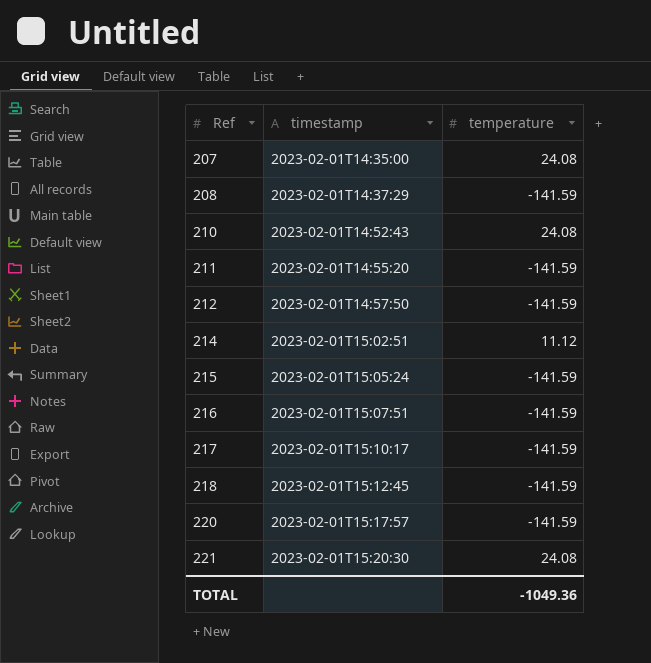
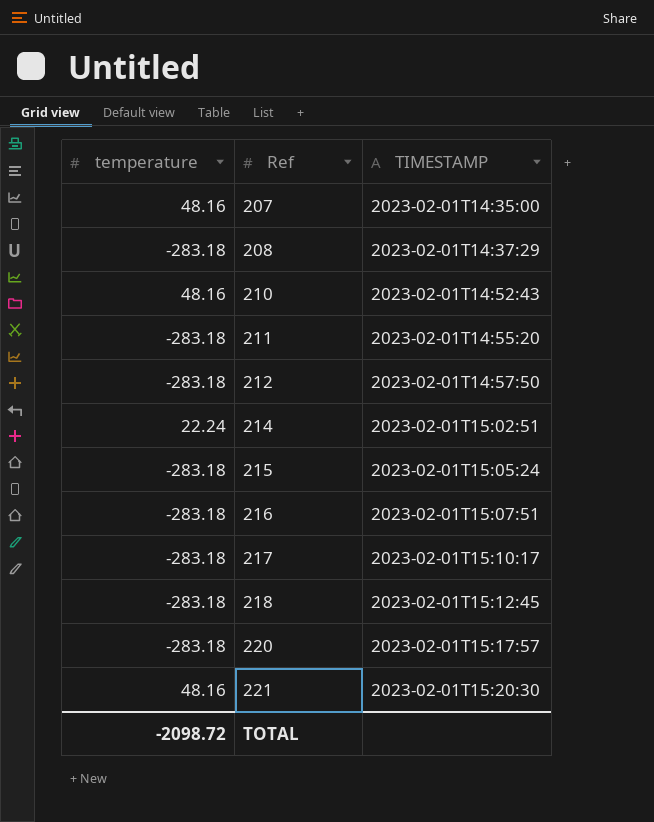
column temperature | position: 3 -> 1
column name: timestamp -> TIMESTAMP
207 | temperature: 24.08 -> 48.16
208 | temperature: -141.59 -> -283.18
210 | temperature: 24.08 -> 48.16
211 | temperature: -141.59 -> -283.18
212 | temperature: -141.59 -> -283.18
214 | temperature: 11.12 -> 22.24
215 | temperature: -141.59 -> -283.18
216 | temperature: -141.59 -> -283.18
217 | temperature: -141.59 -> -283.18
218 | temperature: -141.59 -> -283.18
220 | temperature: -141.59 -> -283.18
221 | temperature: 24.08 -> 48.16
TOTAL | temperature: -1049.36 -> -2098.72

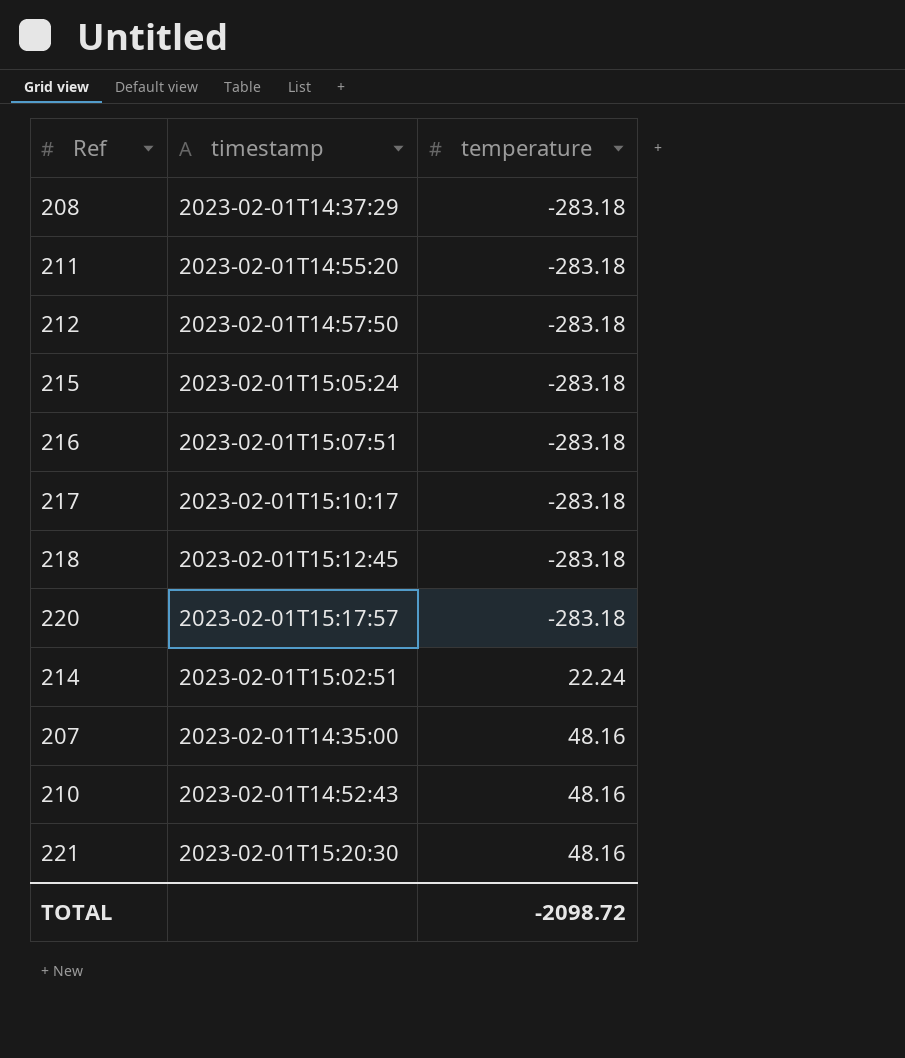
row order: Ref ascending -> temperature ascending
column name: TIMESTAMP -> timestamp
column temperature | position: 1 -> 3

